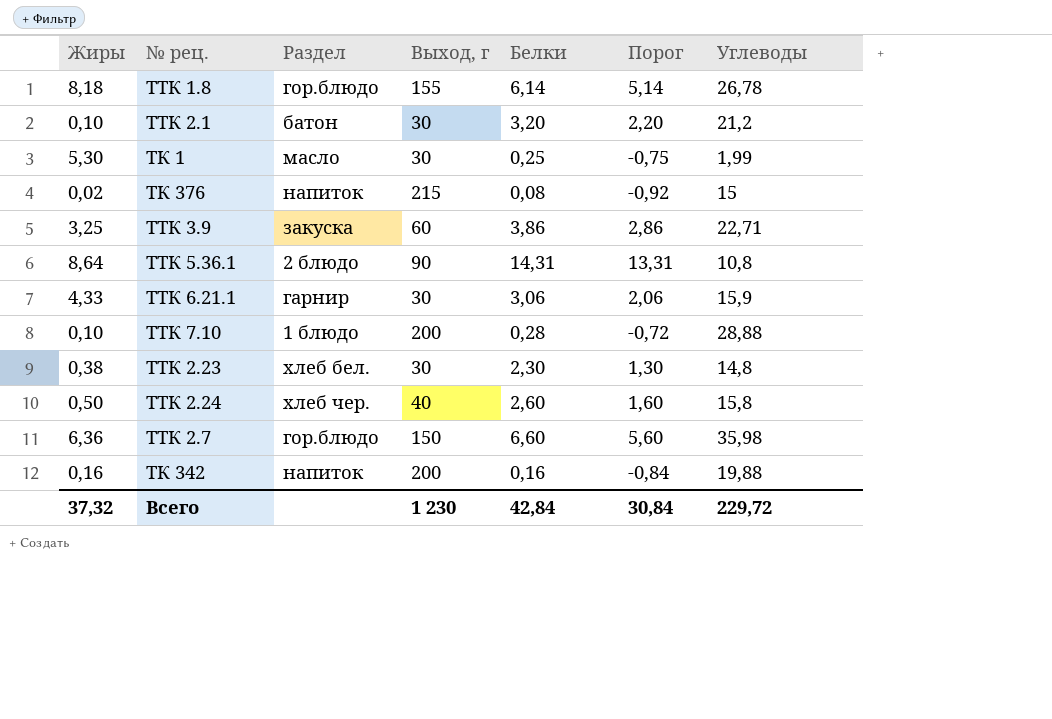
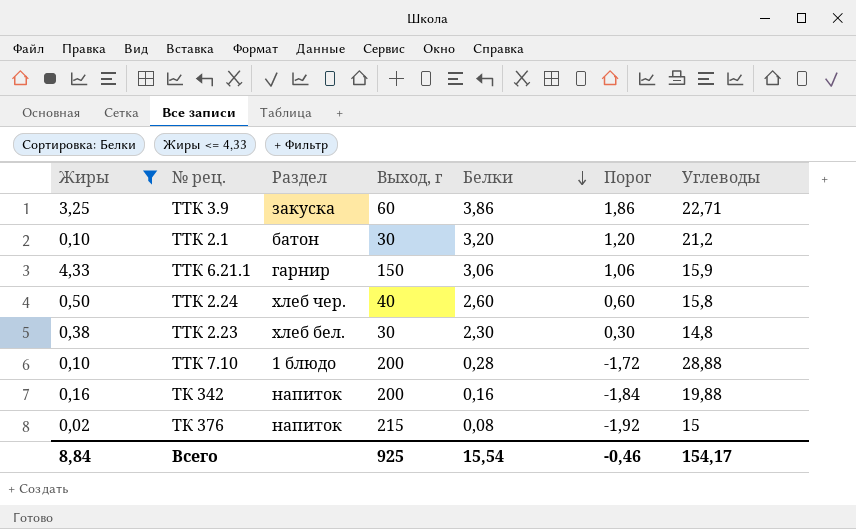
filter: none -> Жиры <= 4,33
row order: none -> Белки descending
column Порог | formula: [Белки] - 1 -> [Белки] - 2
ТТК 6.21.1 | Выход, г: 30 -> 150
Всего | Жиры: 37,32 -> 8,84
Всего | Выход, г: 1 230 -> 925
Всего | Белки: 42,84 -> 15,54
Всего | Порог: 30,84 -> -0,46
Всего | Углеводы: 229,72 -> 154,17

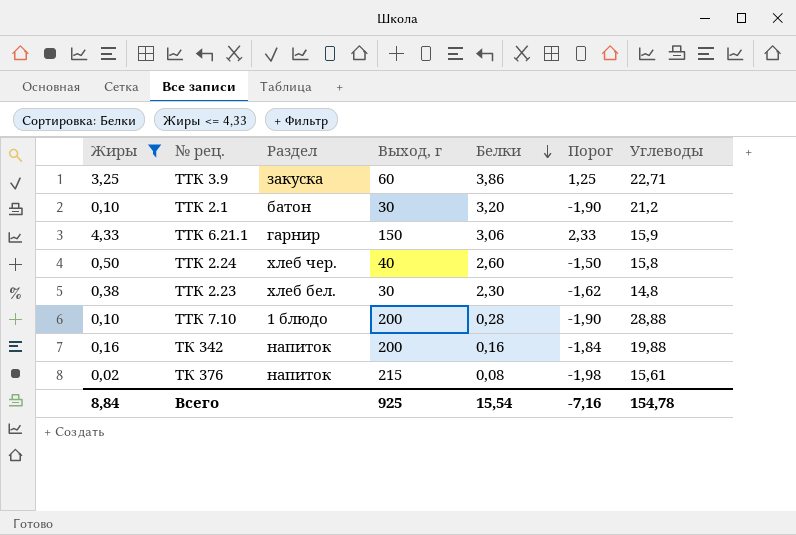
column Порог | formula: [Белки] - 2 -> [Жиры] - 2
ТК 376 | Углеводы: 15 -> 15,61
Всего | Порог: -0,46 -> -7,16
Всего | Углеводы: 154,17 -> 154,78

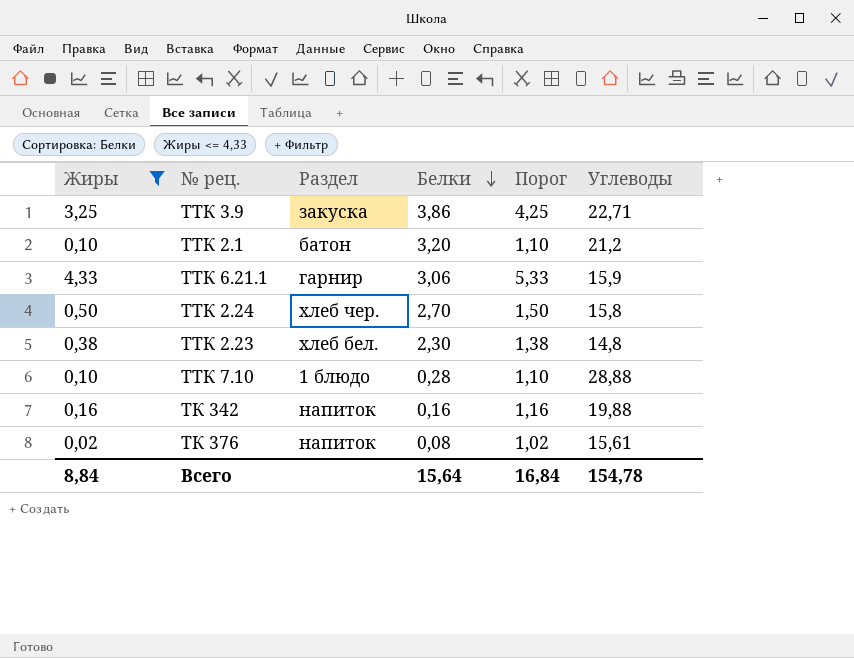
column Выход, г | position: 4 -> none
column Порог | formula: [Жиры] - 2 -> [Жиры] + 1
ТТК 2.24 | Белки: 2,60 -> 2,70
Всего | Белки: 15,54 -> 15,64
Всего | Порог: -7,16 -> 16,84

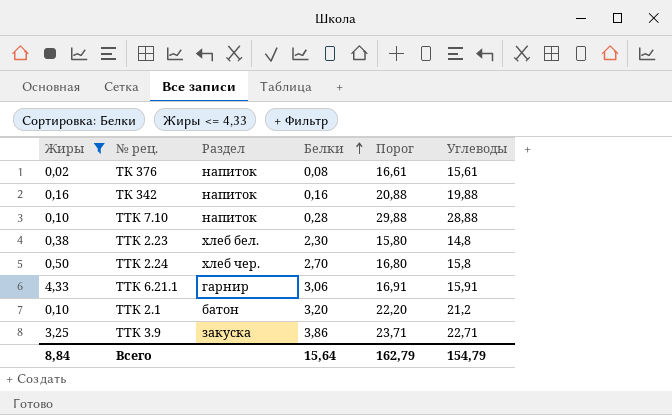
row order: Белки descending -> Белки ascending
column Порог | formula: [Жиры] + 1 -> [Углеводы] + 1
ТТК 7.10 | Раздел: 1 блюдо -> напиток
ТТК 6.21.1 | Углеводы: 15,9 -> 15,91
Всего | Порог: 16,84 -> 162,79
Всего | Углеводы: 154,78 -> 154,79

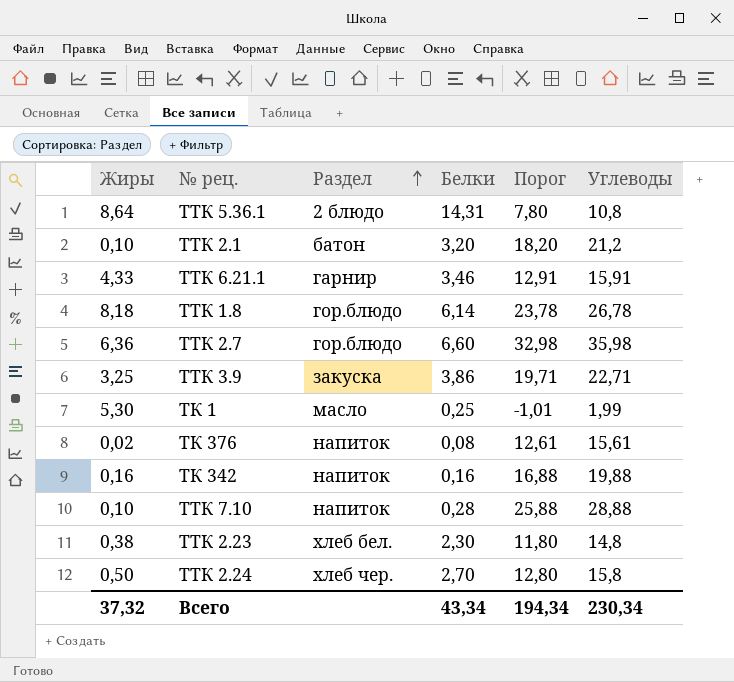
filter: Жиры <= 4,33 -> none
row order: Белки ascending -> Раздел ascending
column Порог | formula: [Углеводы] + 1 -> [Углеводы] - 3
ТТК 6.21.1 | Белки: 3,06 -> 3,46
Всего | Жиры: 8,84 -> 37,32
Всего | Белки: 15,64 -> 43,34
Всего | Порог: 162,79 -> 194,34
Всего | Углеводы: 154,79 -> 230,34

